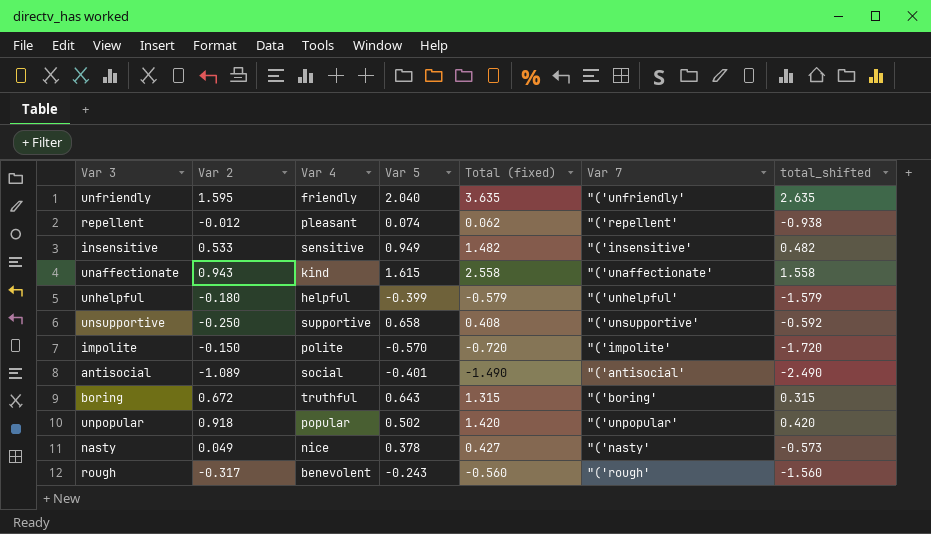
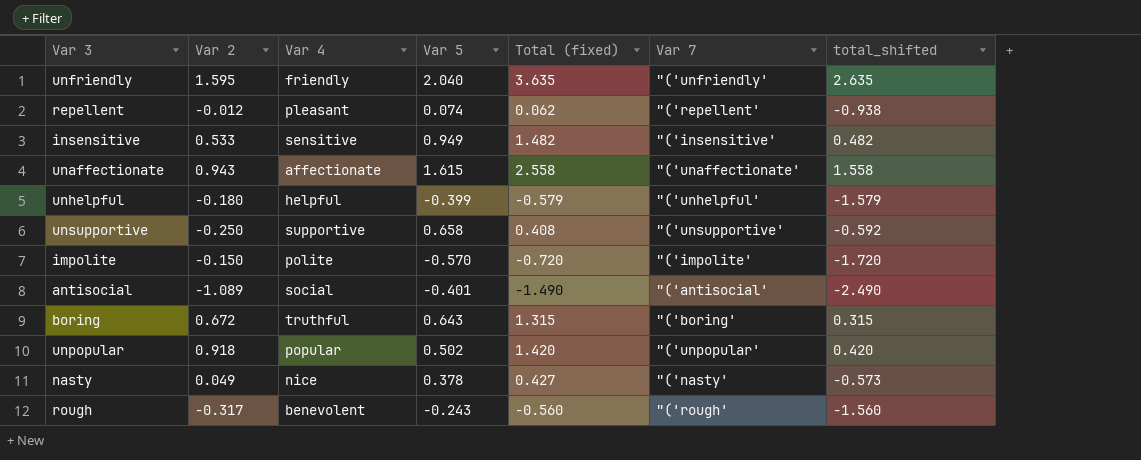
unaffectionate | Var 4: kind -> affectionate

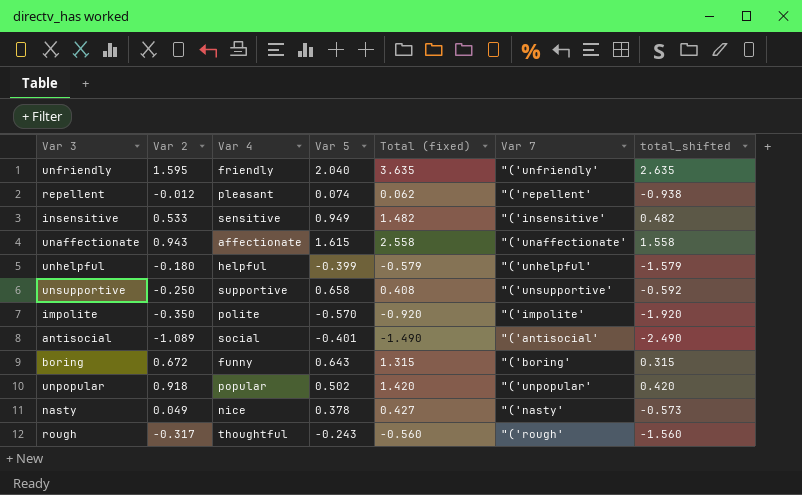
impolite | Var 2: -0.150 -> -0.350
impolite | Total (fixed): -0.720 -> -0.920
impolite | total_shifted: -1.720 -> -1.920
boring | Var 4: truthful -> funny
rough | Var 4: benevolent -> thoughtful

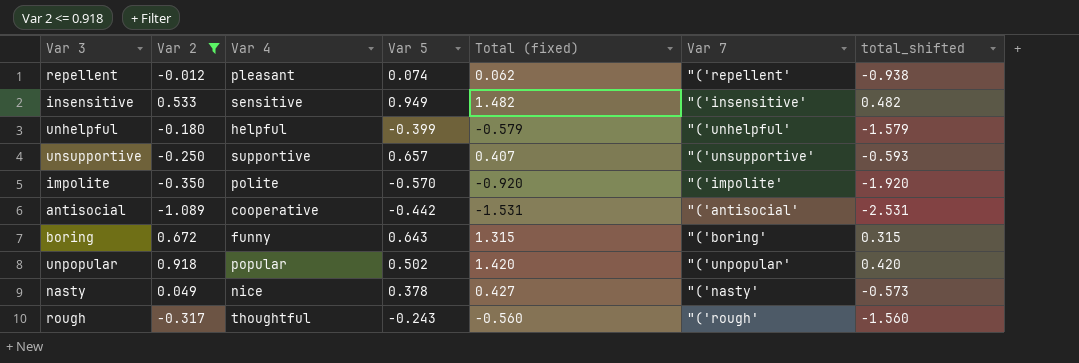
filter: none -> Var 2 <= 0.918
unsupportive | Var 5: 0.658 -> 0.657
unsupportive | Total (fixed): 0.408 -> 0.407
unsupportive | total_shifted: -0.592 -> -0.593
antisocial | Var 4: social -> cooperative
antisocial | Var 5: -0.401 -> -0.442
antisocial | Total (fixed): -1.490 -> -1.531
antisocial | total_shifted: -2.490 -> -2.531

